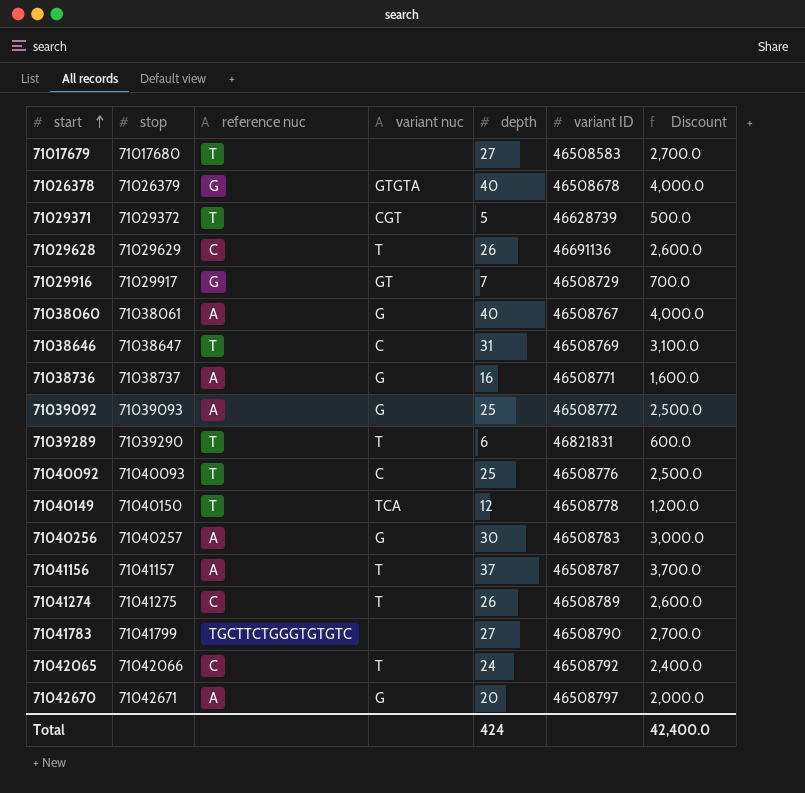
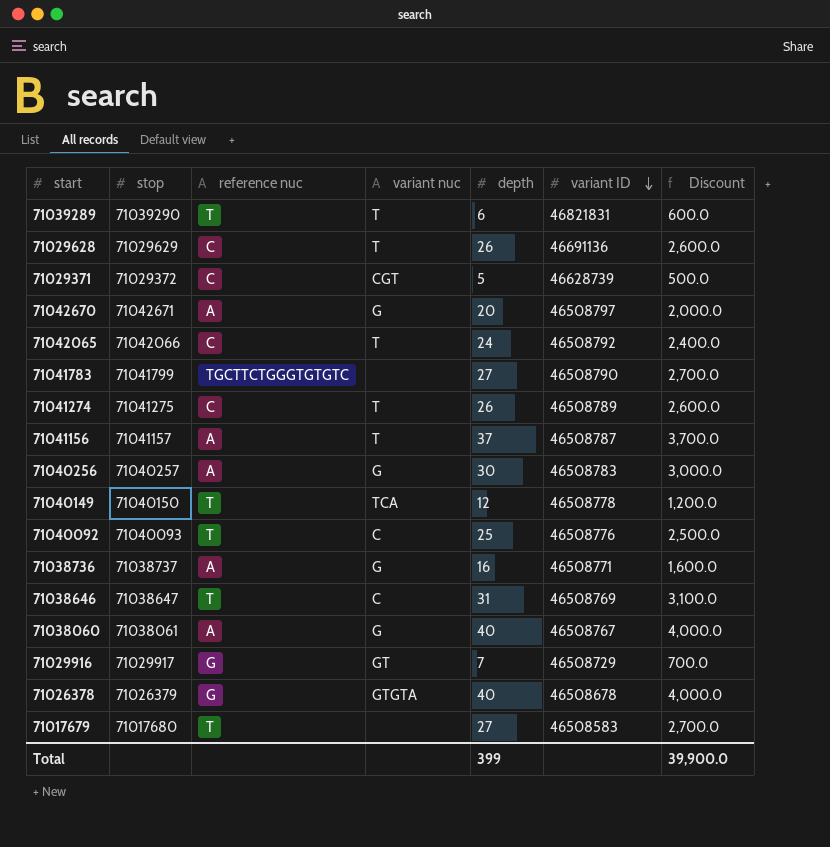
row order: start ascending -> variant ID descending
row 71039092: 71039093 | A | G | 25 | 46508772 | 2,500.0 -> none
71029371 | reference nuc: T -> C
Total | depth: 424 -> 399
Total | Discount: 42,400.0 -> 39,900.0

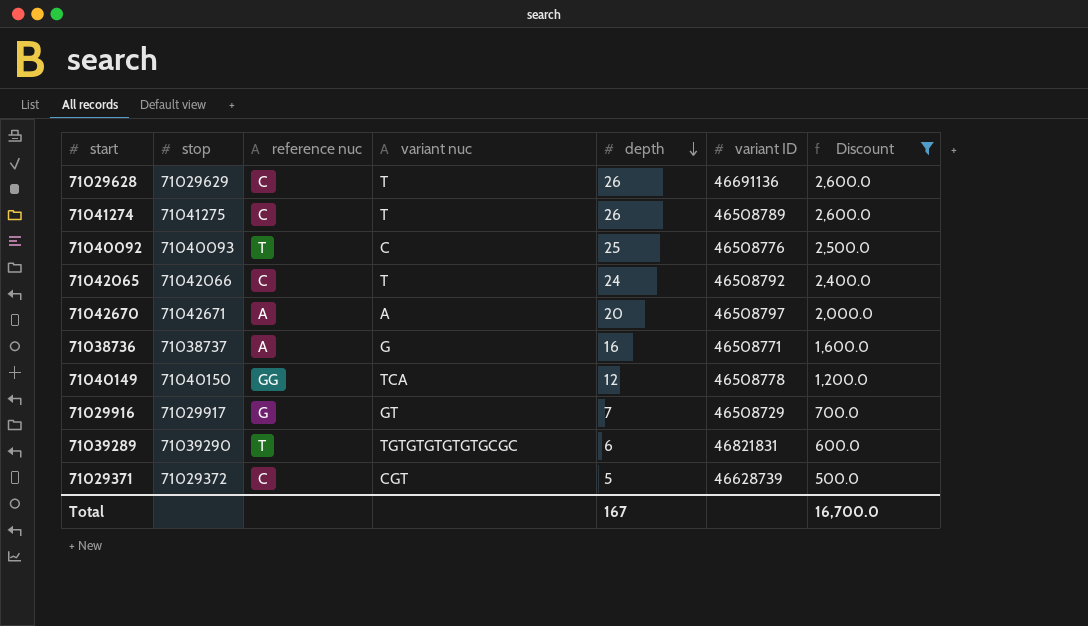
filter: none -> Discount <= 2,600.0
row order: variant ID descending -> depth descending
71042670 | variant nuc: G -> A
71040149 | reference nuc: T -> GG
71039289 | variant nuc: T -> TGTGTGTGTGTGCGC
Total | depth: 399 -> 167
Total | Discount: 39,900.0 -> 16,700.0

